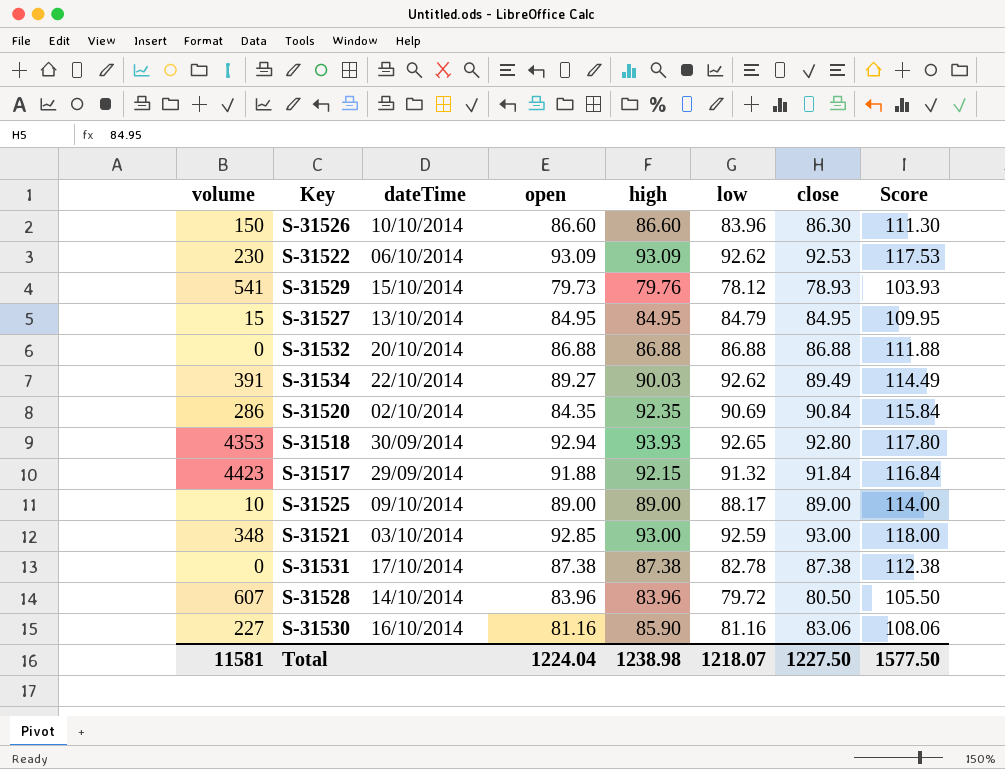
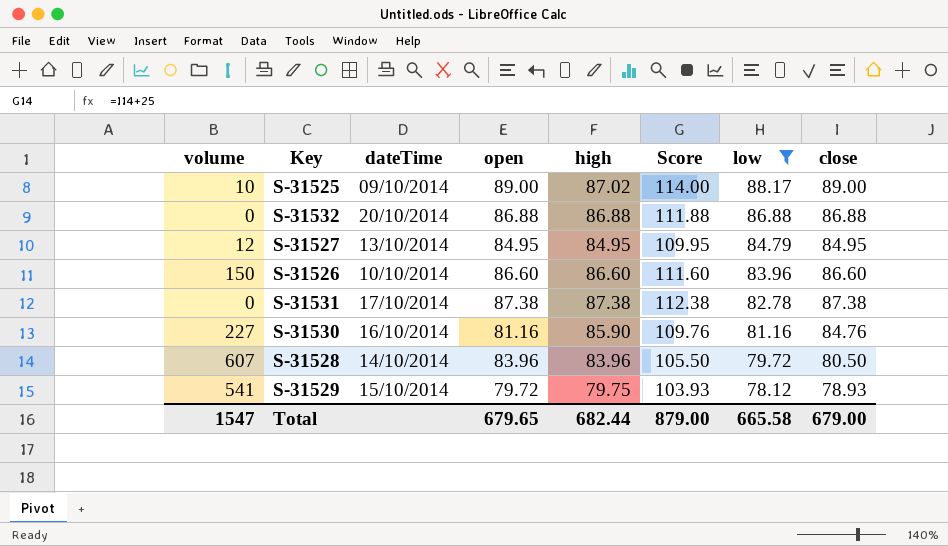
filter: none -> low <= 88.17
row order: none -> low descending
column Score | position: 8 -> 6
S-31525 | high: 89.00 -> 87.02
S-31527 | volume: 15 -> 12
S-31526 | Score: 111.30 -> 111.60
S-31526 | close: 86.30 -> 86.60
S-31530 | Score: 108.06 -> 109.76
S-31530 | close: 83.06 -> 84.76
S-31529 | open: 79.73 -> 79.72
S-31529 | high: 79.76 -> 79.75
Total | volume: 11581 -> 1547
Total | open: 1224.04 -> 679.65
Total | high: 1238.98 -> 682.44
Total | Score: 1577.50 -> 879.00
Total | low: 1218.07 -> 665.58
Total | close: 1227.50 -> 679.00

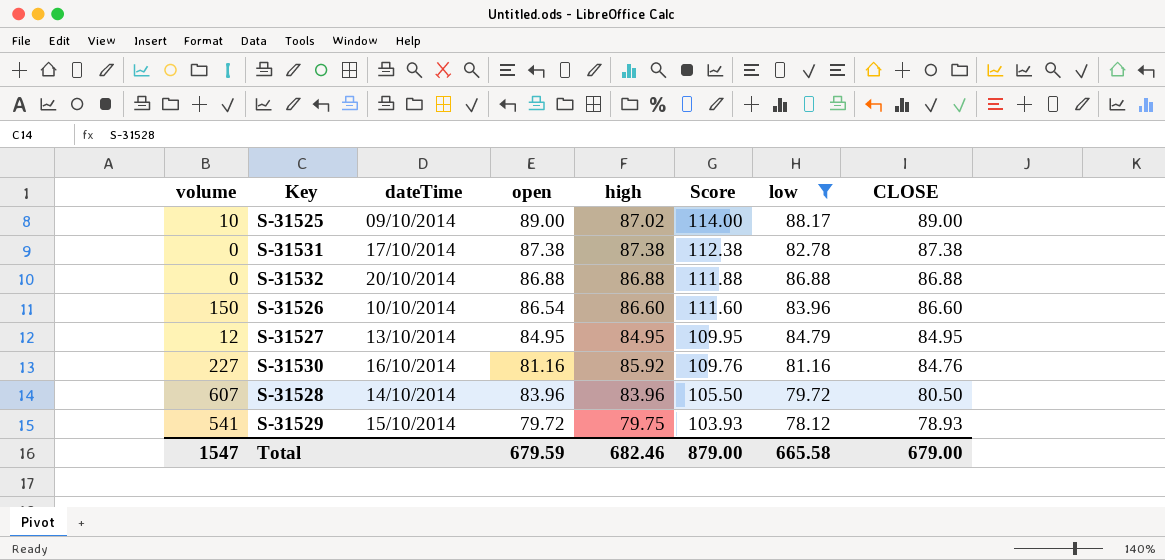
row order: low descending -> Score descending
column name: close -> CLOSE
S-31526 | open: 86.60 -> 86.54
S-31530 | high: 85.90 -> 85.92
Total | open: 679.65 -> 679.59
Total | high: 682.44 -> 682.46

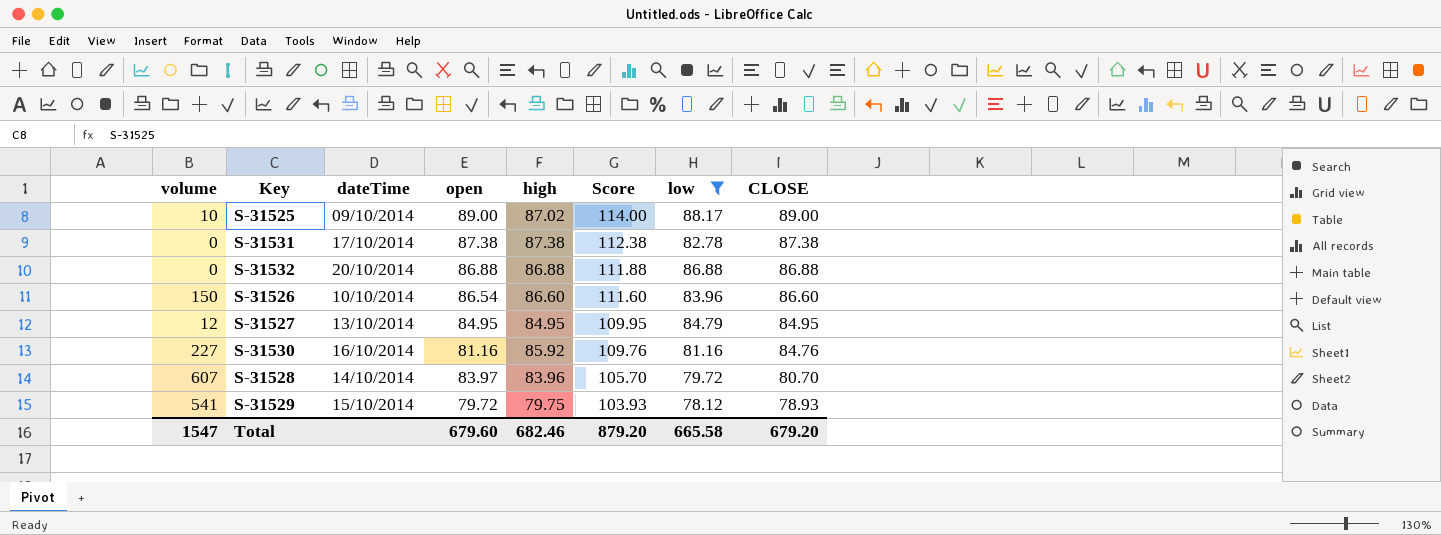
S-31528 | open: 83.96 -> 83.97
S-31528 | Score: 105.50 -> 105.70
S-31528 | CLOSE: 80.50 -> 80.70
Total | open: 679.59 -> 679.60
Total | Score: 879.00 -> 879.20
Total | CLOSE: 679.00 -> 679.20

